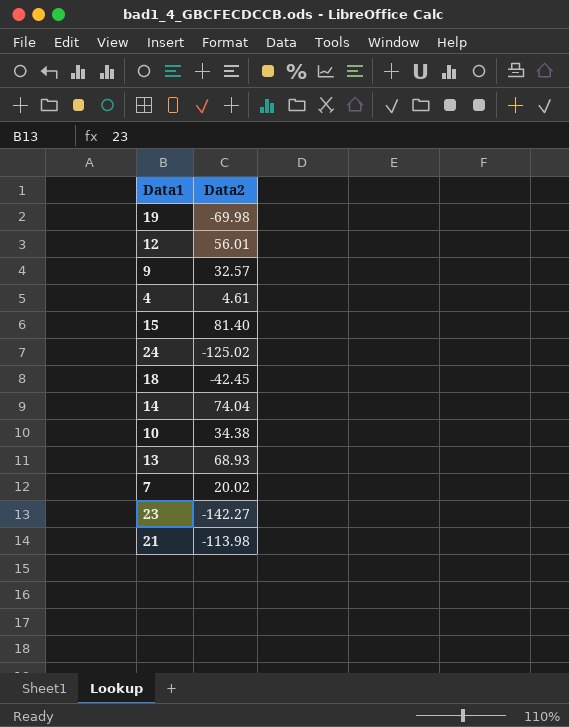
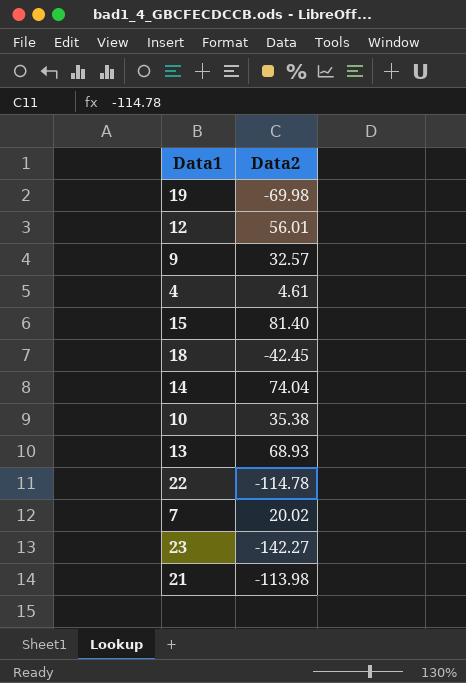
row 24: -125.02 -> none
10 | Data2: 34.38 -> 35.38
row 22: none -> -114.78

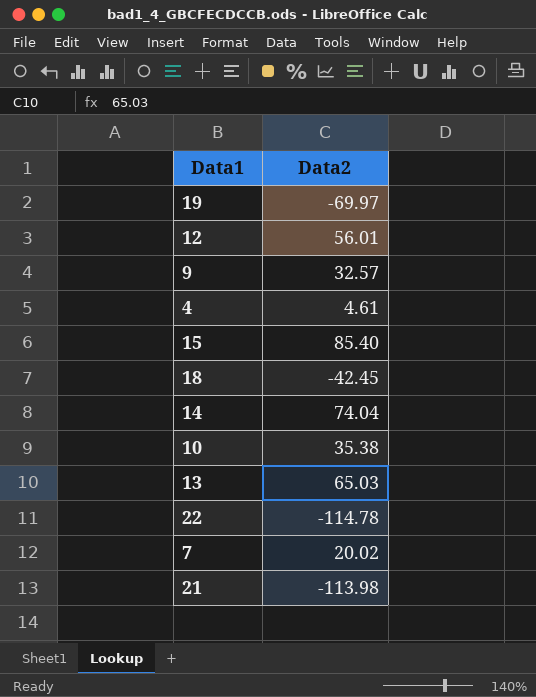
row 23: -142.27 -> none
19 | Data2: -69.98 -> -69.97
15 | Data2: 81.40 -> 85.40
13 | Data2: 68.93 -> 65.03

